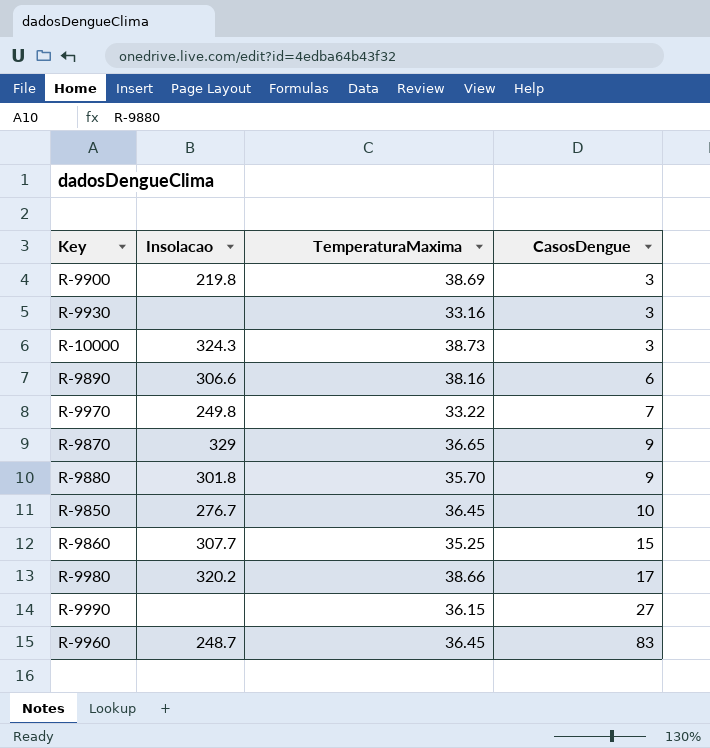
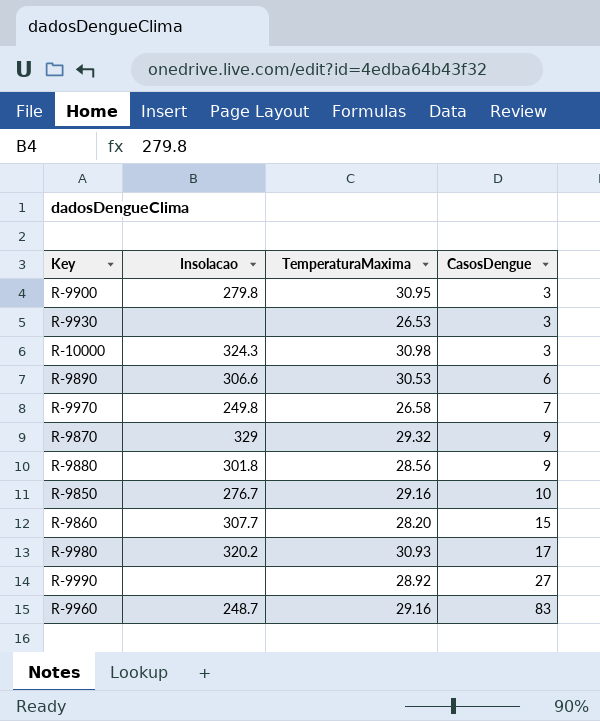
R-9900 | Insolacao: 219.8 -> 279.8
R-9900 | TemperaturaMaxima: 38.69 -> 30.95
R-9930 | TemperaturaMaxima: 33.16 -> 26.53
R-10000 | TemperaturaMaxima: 38.73 -> 30.98
R-9890 | TemperaturaMaxima: 38.16 -> 30.53
R-9970 | TemperaturaMaxima: 33.22 -> 26.58
R-9870 | TemperaturaMaxima: 36.65 -> 29.32
R-9880 | TemperaturaMaxima: 35.70 -> 28.56
R-9850 | TemperaturaMaxima: 36.45 -> 29.16
R-9860 | TemperaturaMaxima: 35.25 -> 28.20
R-9980 | TemperaturaMaxima: 38.66 -> 30.93
R-9990 | TemperaturaMaxima: 36.15 -> 28.92
R-9960 | TemperaturaMaxima: 36.45 -> 29.16

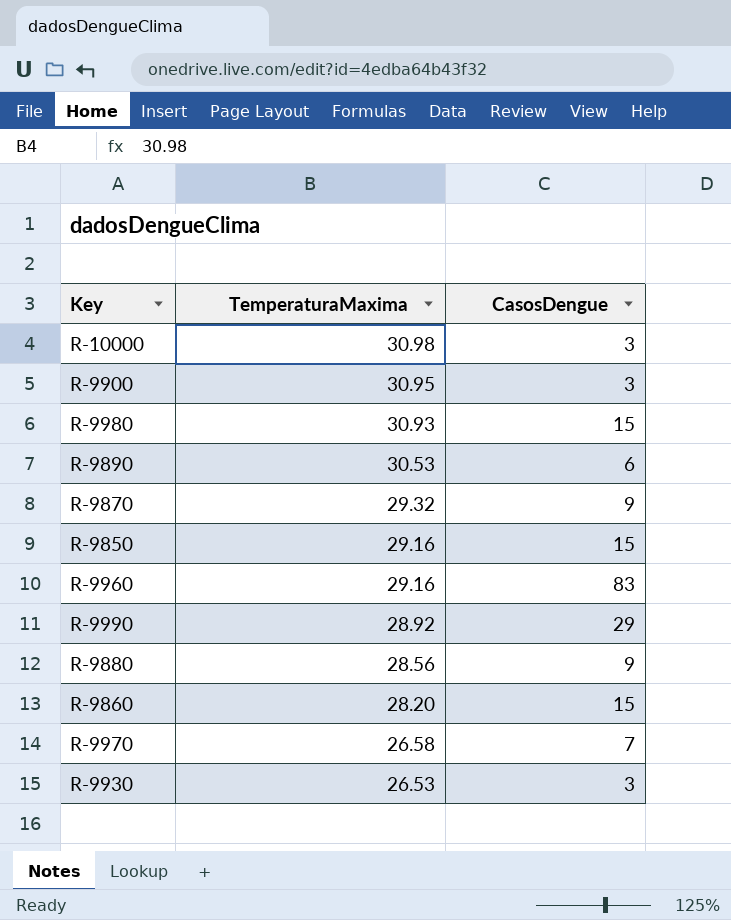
row order: CasosDengue ascending -> TemperaturaMaxima descending
column Insolacao | position: 2 -> none
R-9980 | CasosDengue: 17 -> 15
R-9850 | CasosDengue: 10 -> 15
R-9990 | CasosDengue: 27 -> 29

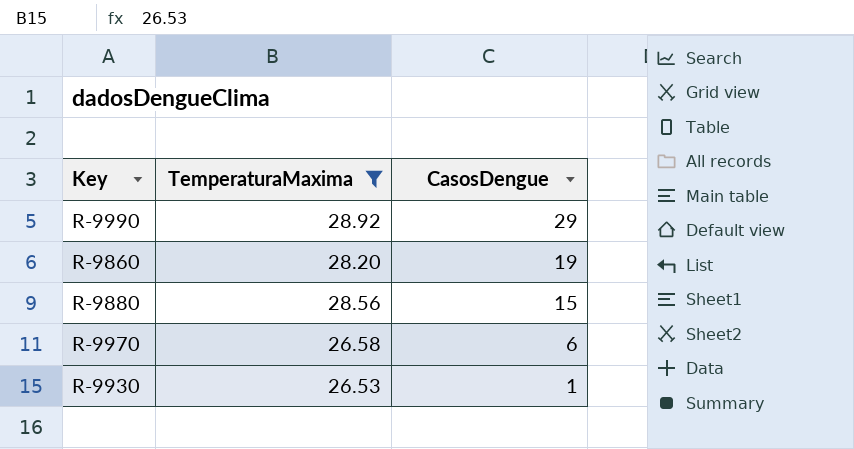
filter: none -> TemperaturaMaxima <= 28.92
row order: TemperaturaMaxima descending -> CasosDengue descending
R-9860 | CasosDengue: 15 -> 19
R-9880 | CasosDengue: 9 -> 15
R-9970 | CasosDengue: 7 -> 6
R-9930 | CasosDengue: 3 -> 1

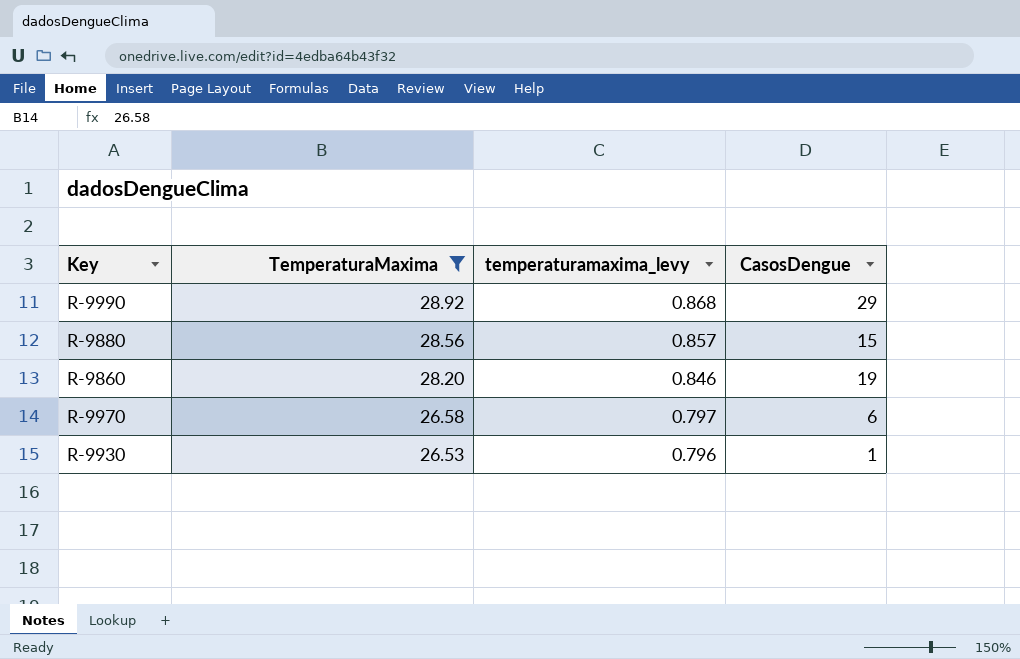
row order: CasosDengue descending -> TemperaturaMaxima descending
column temperaturamaxima_levy | formula: none -> [TemperaturaMaxima] * 0.03

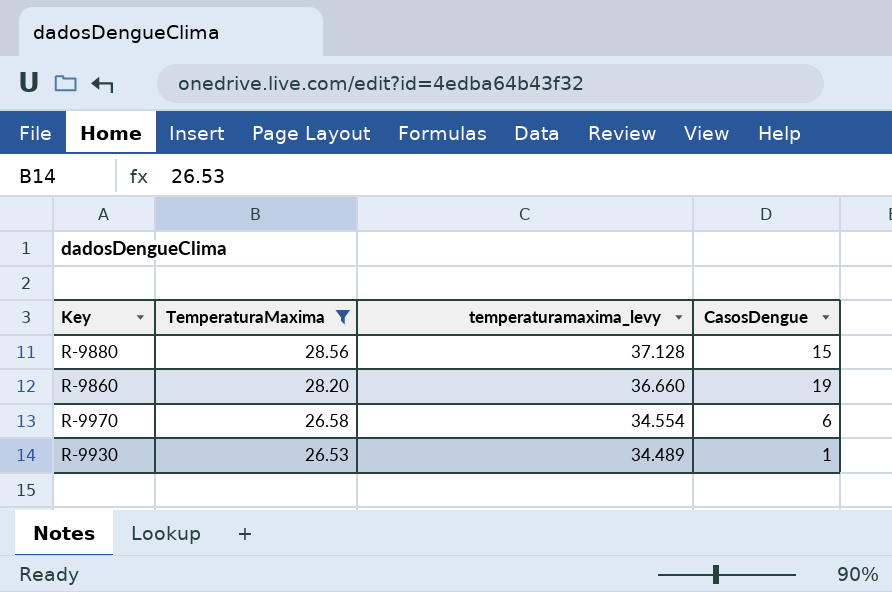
column temperaturamaxima_levy | formula: [TemperaturaMaxima] * 0.03 -> [TemperaturaMaxima] * 1.3
row R-9990: 28.92 | 0.868 | 29 -> none

